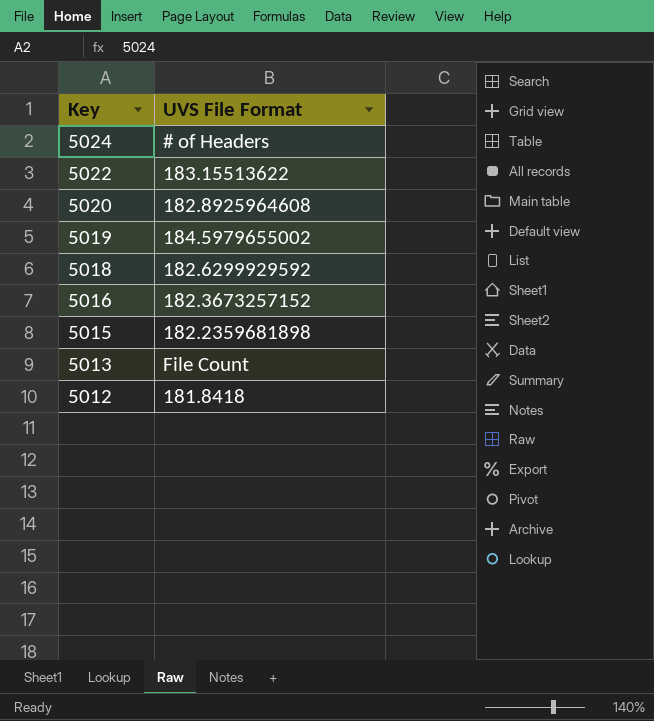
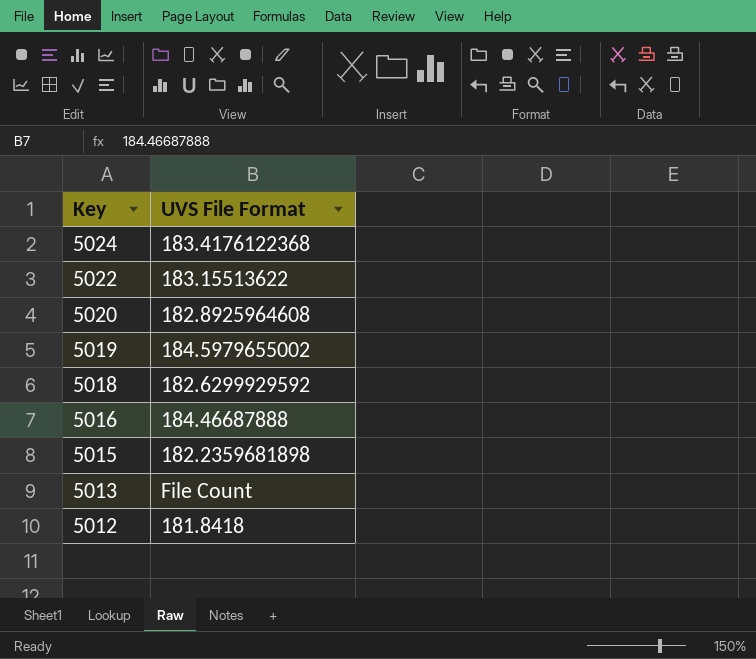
5024 | UVS File Format: # of Headers -> 183.4176122368
5016 | UVS File Format: 182.3673257152 -> 184.46687888

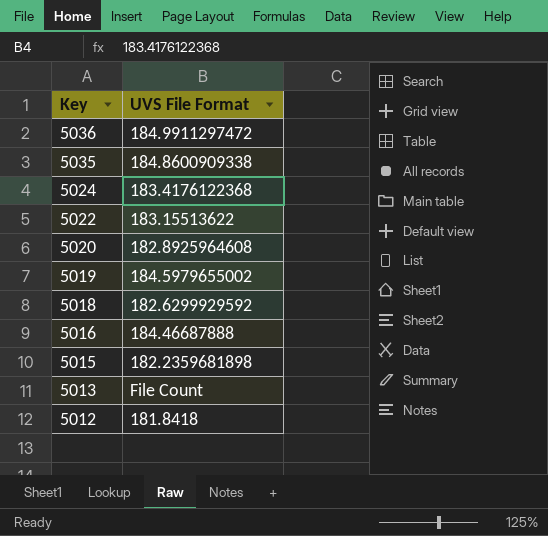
row 5036: none -> 184.9911297472
row 5035: none -> 184.8600909338

